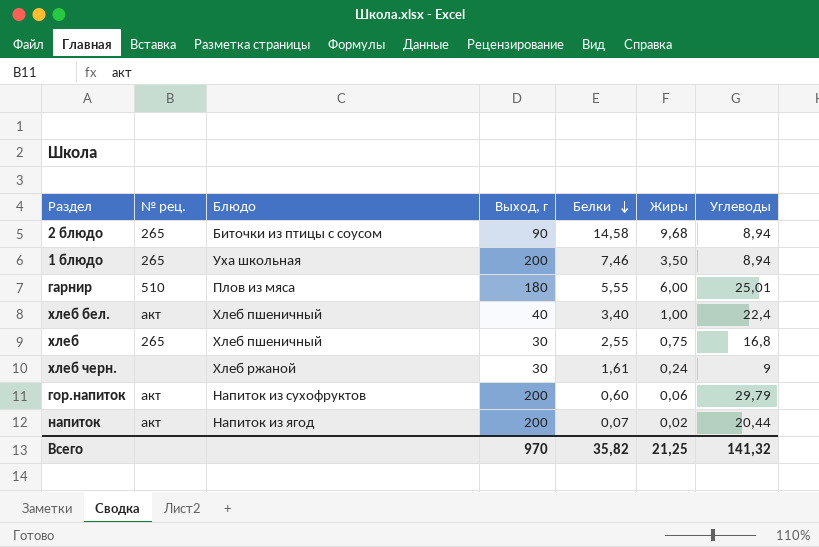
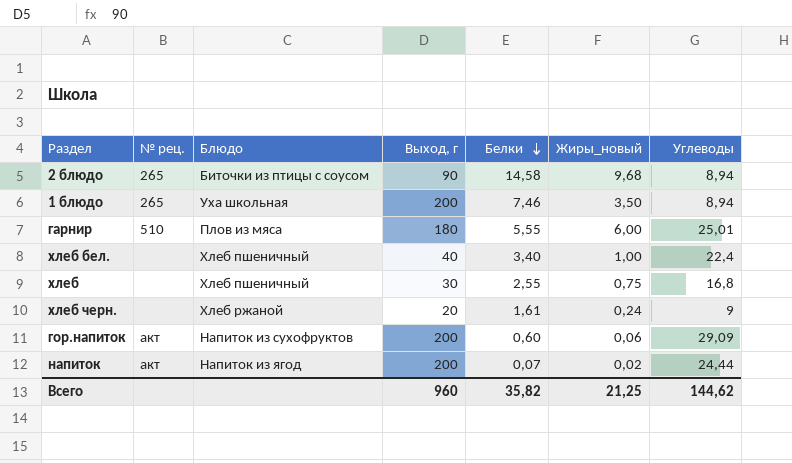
column name: Жиры -> Жиры_новый
хлеб бел. | № рец.: акт -> none
хлеб | № рец.: 265 -> none
хлеб черн. | Выход, г: 30 -> 20
гор.напиток | Углеводы: 29,79 -> 29,09
напиток | Углеводы: 20,44 -> 24,44
Всего | Выход, г: 970 -> 960
Всего | Углеводы: 141,32 -> 144,62

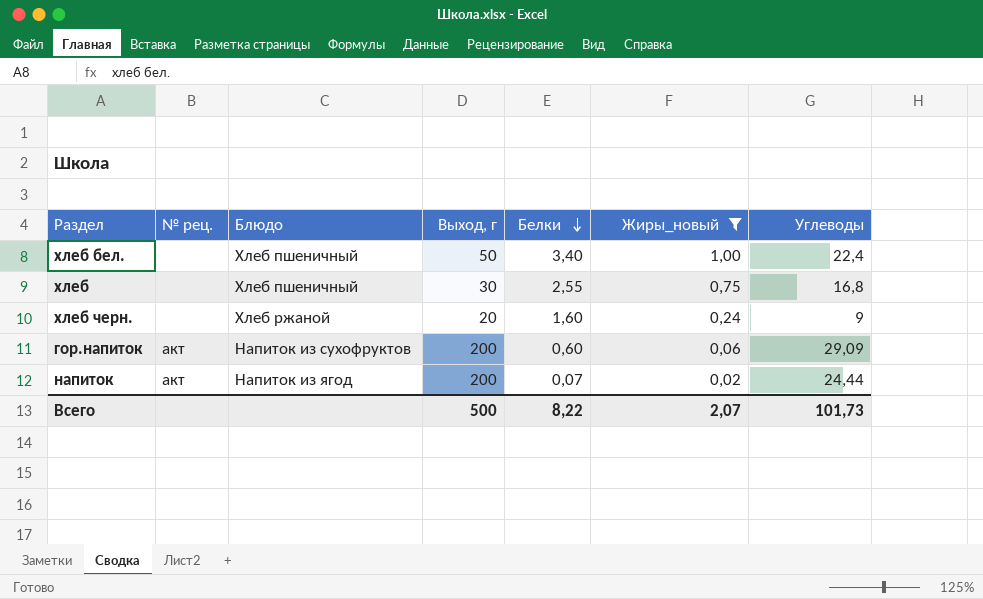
filter: none -> Жиры_новый <= 1,00
хлеб бел. | Выход, г: 40 -> 50
хлеб черн. | Белки: 1,61 -> 1,60
Всего | Выход, г: 960 -> 500
Всего | Белки: 35,82 -> 8,22
Всего | Жиры_новый: 21,25 -> 2,07
Всего | Углеводы: 144,62 -> 101,73

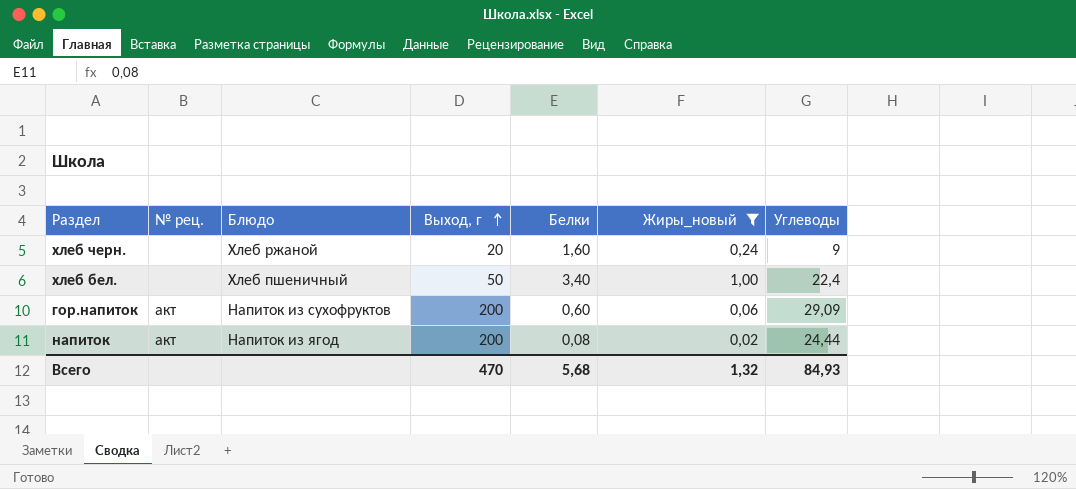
row order: Белки descending -> Выход, г ascending
row хлеб: none | Хлеб пшеничный | 30 | 2,55 | 0,75 | 16,8 -> none
напиток | Белки: 0,07 -> 0,08
Всего | Выход, г: 500 -> 470
Всего | Белки: 8,22 -> 5,68
Всего | Жиры_новый: 2,07 -> 1,32
Всего | Углеводы: 101,73 -> 84,93

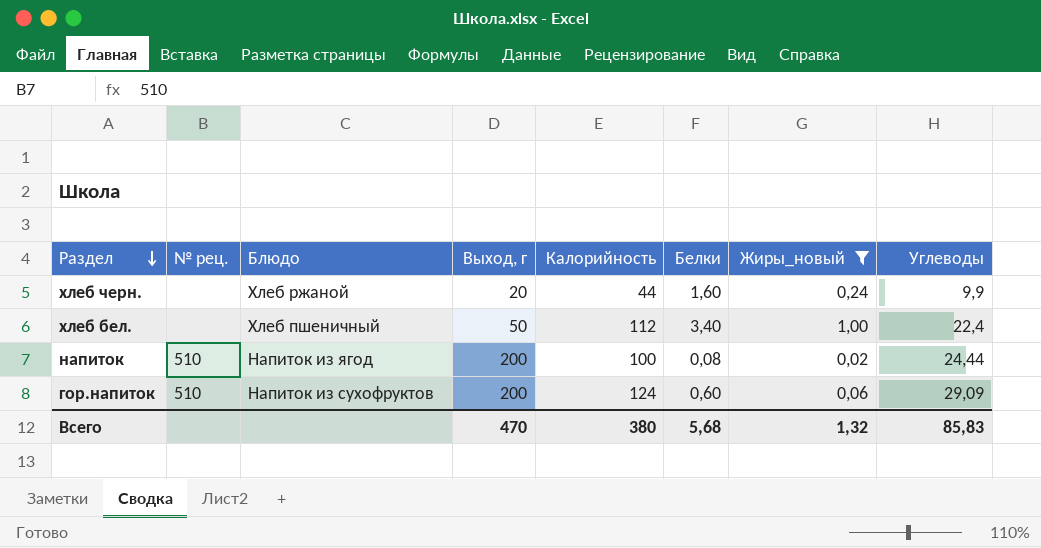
row order: Выход, г ascending -> Раздел descending
column Калорийность | position: none -> 5
хлеб черн. | Углеводы: 9 -> 9,9
напиток | № рец.: акт -> 510
гор.напиток | № рец.: акт -> 510
Всего | Углеводы: 84,93 -> 85,83

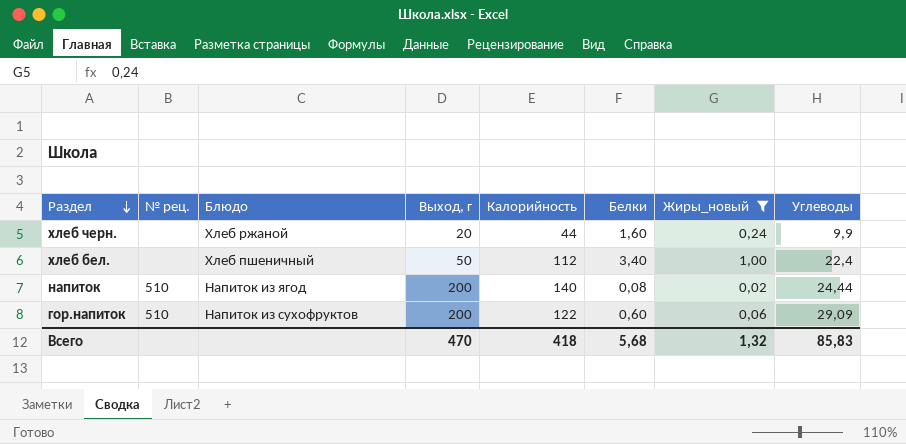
напиток | Калорийность: 100 -> 140
гор.напиток | Калорийность: 124 -> 122
Всего | Калорийность: 380 -> 418

